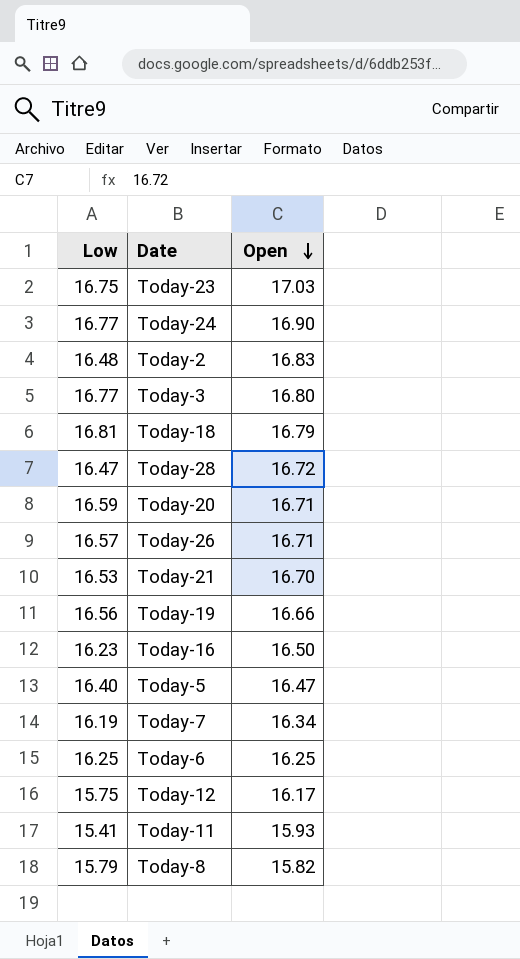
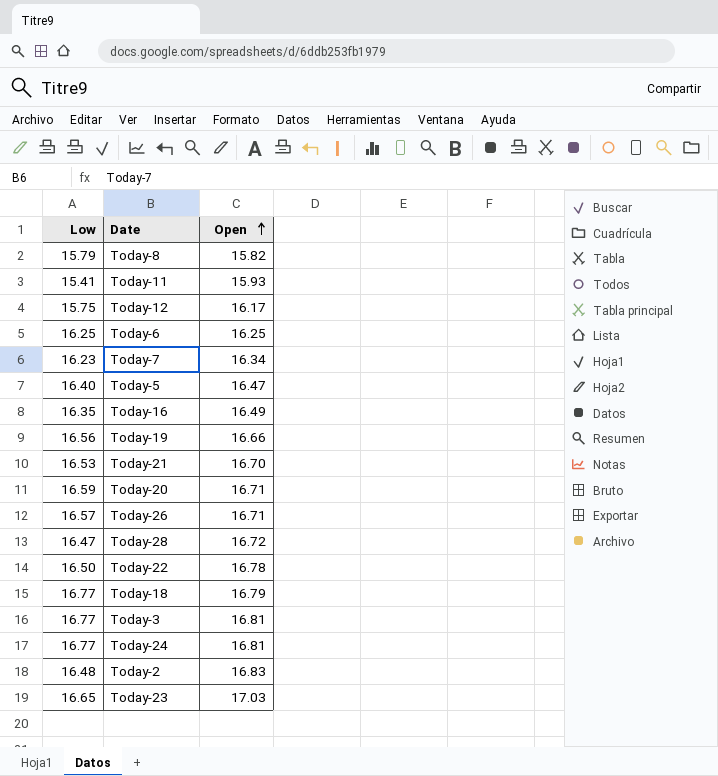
row order: Open descending -> Open ascending
Today-7 | Low: 16.19 -> 16.23
Today-16 | Low: 16.23 -> 16.35
Today-16 | Open: 16.50 -> 16.49
row Today-22: none -> 16.50 | 16.78
Today-18 | Low: 16.81 -> 16.77
Today-3 | Open: 16.80 -> 16.81
Today-24 | Open: 16.90 -> 16.81
Today-23 | Low: 16.75 -> 16.65

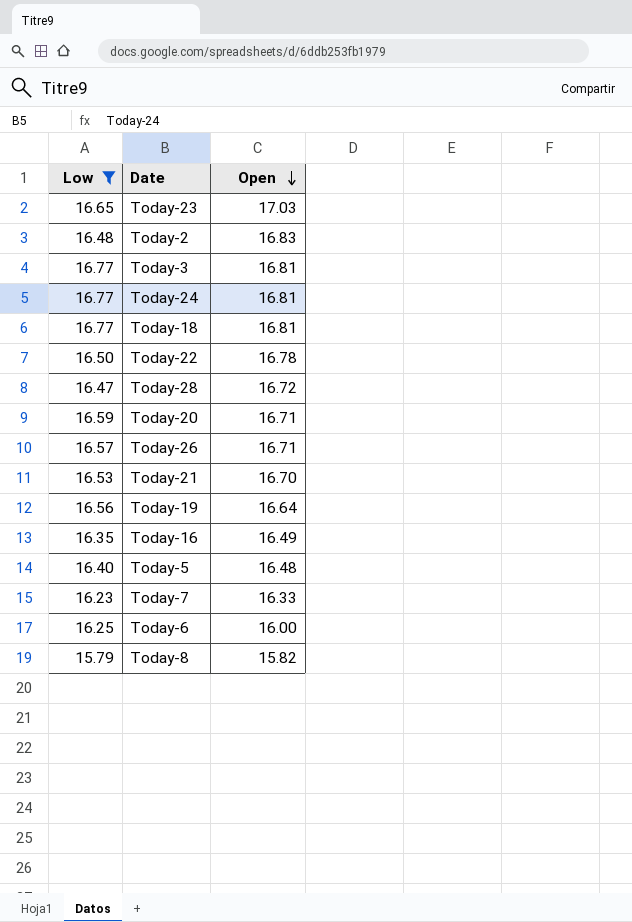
filter: none -> Low >= 15.79
row order: Open ascending -> Open descending
Today-18 | Open: 16.79 -> 16.81
Today-19 | Open: 16.66 -> 16.64
Today-5 | Open: 16.47 -> 16.48
Today-7 | Open: 16.34 -> 16.33
Today-6 | Open: 16.25 -> 16.00

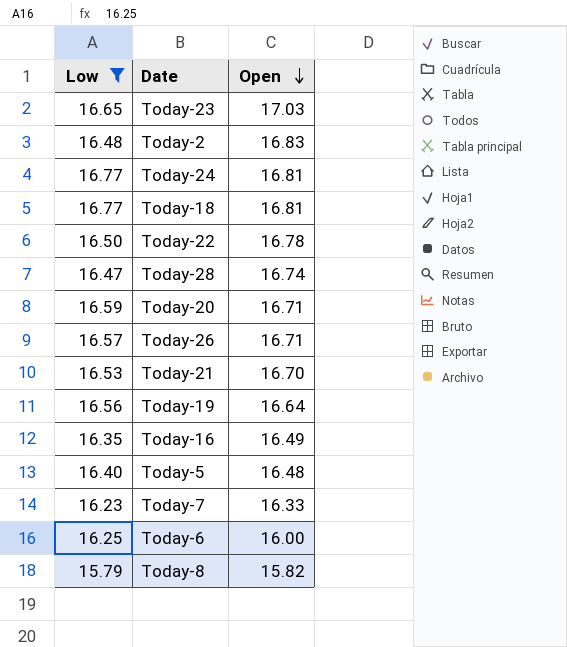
row Today-3: 16.77 | 16.81 -> none
Today-28 | Open: 16.72 -> 16.74

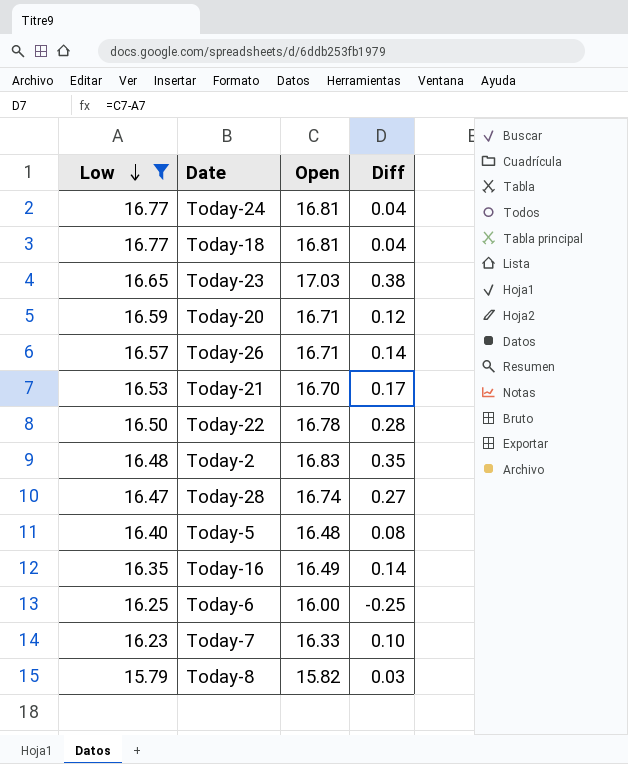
row order: Open descending -> Low descending
column Diff | formula: none -> [Open] - [Low]
row Today-19: 16.56 | 16.64 -> none

